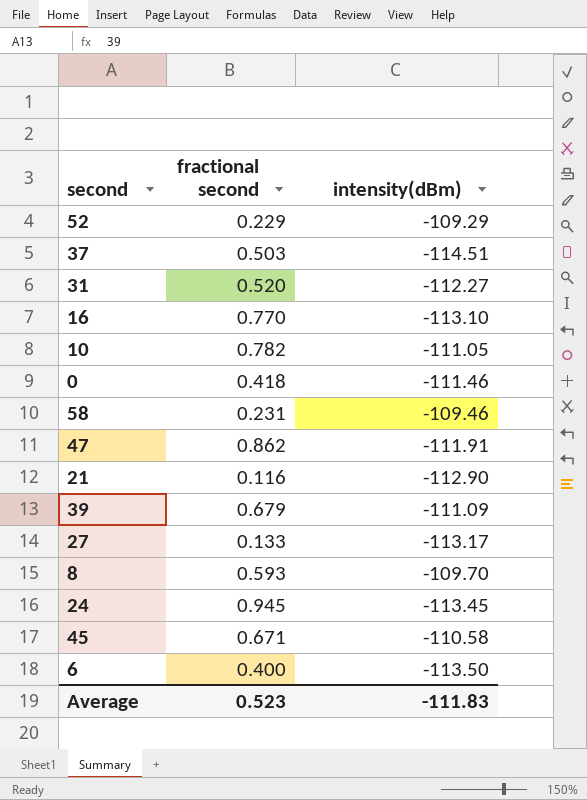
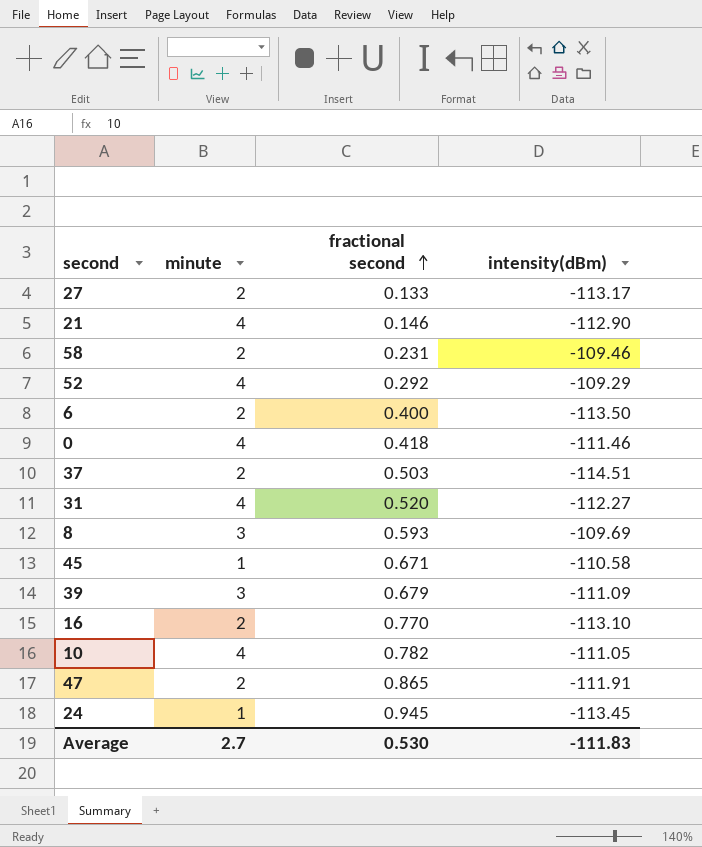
row order: none -> fractional second ascending
column minute | position: none -> 2
21 | fractional second: 0.116 -> 0.146
52 | fractional second: 0.229 -> 0.292
8 | intensity(dBm): -109.70 -> -109.69
47 | fractional second: 0.862 -> 0.865
Average | fractional second: 0.523 -> 0.530

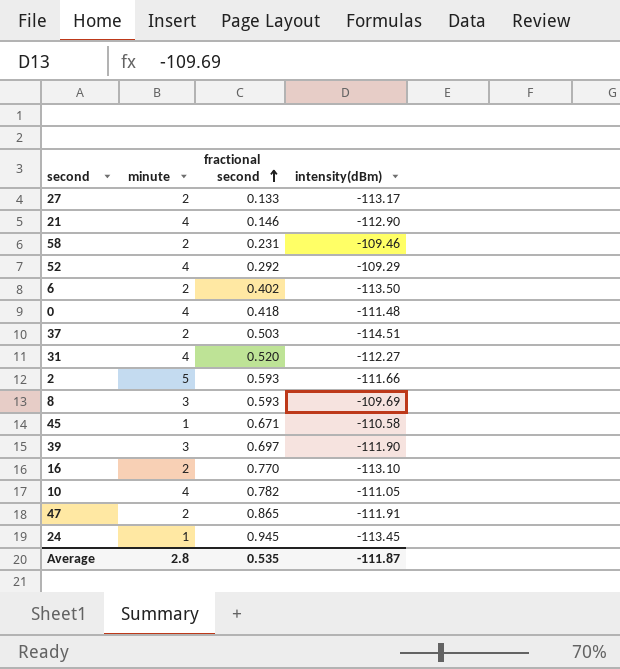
6 | fractional second: 0.400 -> 0.402
0 | intensity(dBm): -111.46 -> -111.48
row 2: none -> 5 | 0.593 | -111.66
39 | fractional second: 0.679 -> 0.697
39 | intensity(dBm): -111.09 -> -111.90
Average | minute: 2.7 -> 2.8
Average | fractional second: 0.530 -> 0.535
Average | intensity(dBm): -111.83 -> -111.87

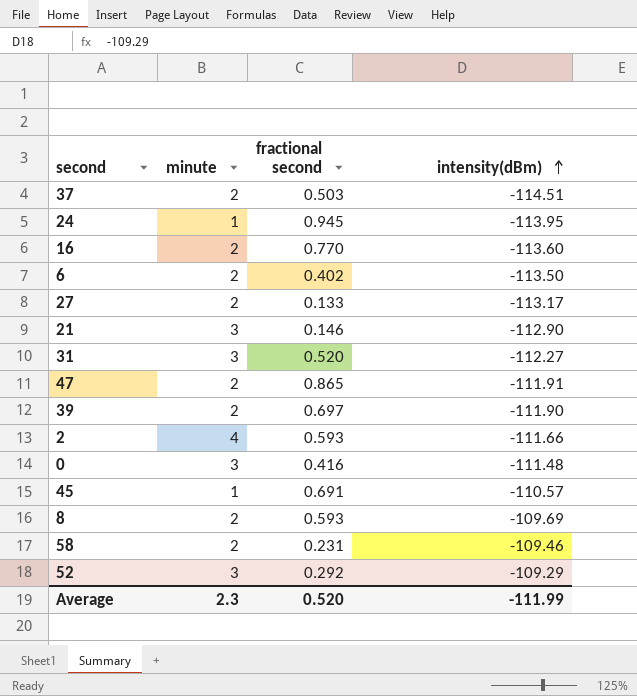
row order: fractional second ascending -> intensity(dBm) ascending
row 10: 4 | 0.782 | -111.05 -> none
24 | intensity(dBm): -113.45 -> -113.95
16 | intensity(dBm): -113.10 -> -113.60
21 | minute: 4 -> 3
31 | minute: 4 -> 3
39 | minute: 3 -> 2
2 | minute: 5 -> 4
0 | minute: 4 -> 3
0 | fractional second: 0.418 -> 0.416
45 | fractional second: 0.671 -> 0.691
45 | intensity(dBm): -110.58 -> -110.57
8 | minute: 3 -> 2
52 | minute: 4 -> 3
Average | minute: 2.8 -> 2.3
Average | fractional second: 0.535 -> 0.520
Average | intensity(dBm): -111.87 -> -111.99

